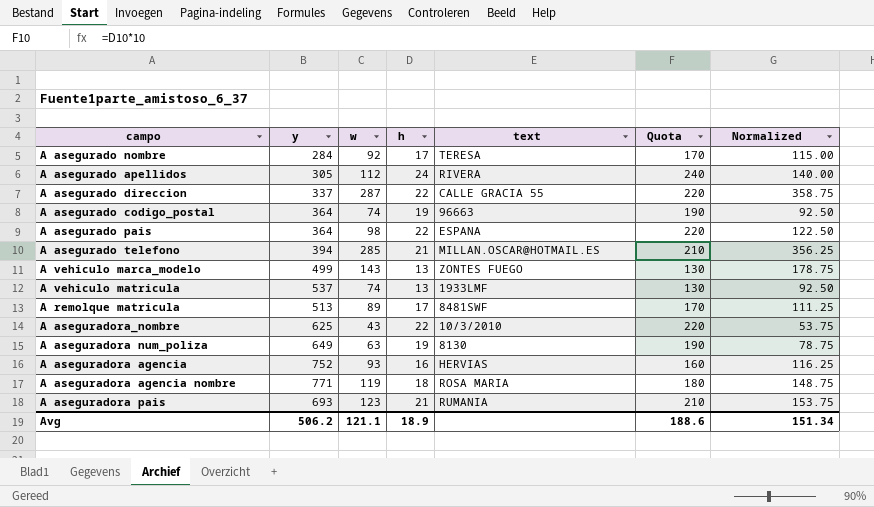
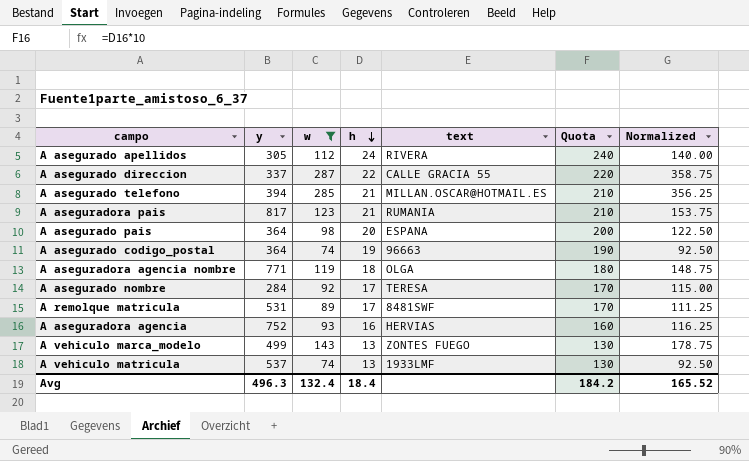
filter: none -> w >= 74
row order: none -> h descending
A aseguradora pais | y: 693 -> 817
A asegurado pais | h: 22 -> 20
A asegurado pais | Quota: 220 -> 200
A aseguradora agencia nombre | text: ROSA MARIA -> OLGA
A remolque matricula | y: 513 -> 531
Avg | y: 506.2 -> 496.3
Avg | w: 121.1 -> 132.4
Avg | h: 18.9 -> 18.4
Avg | Quota: 188.6 -> 184.2
Avg | Normalized: 151.34 -> 165.52

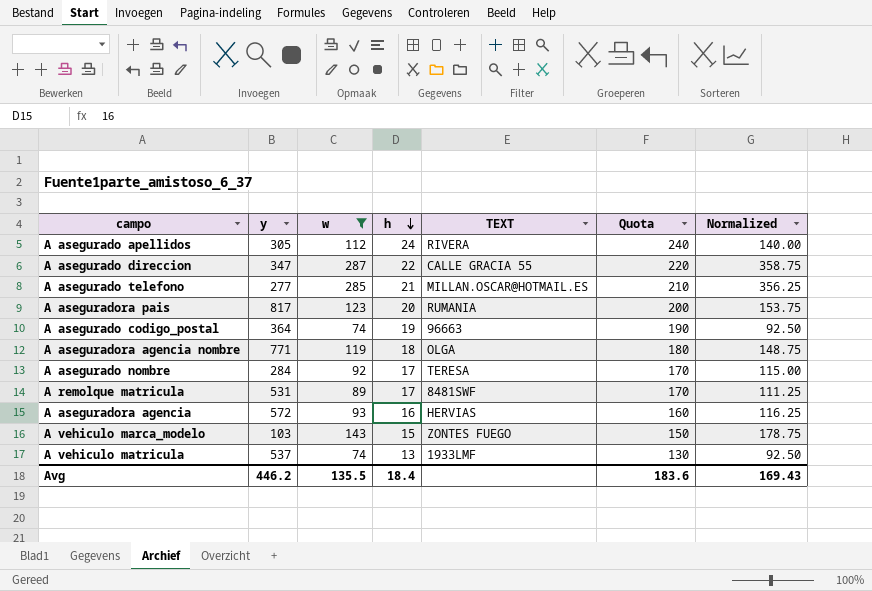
column name: text -> TEXT
row A asegurado pais: 364 | 98 | 20 | ESPANA | 200 | 122.50 -> none
A asegurado direccion | y: 337 -> 347
A asegurado telefono | y: 394 -> 277
A aseguradora pais | h: 21 -> 20
A aseguradora pais | Quota: 210 -> 200
A aseguradora agencia | y: 752 -> 572
A vehiculo marca_modelo | y: 499 -> 103
A vehiculo marca_modelo | h: 13 -> 15
A vehiculo marca_modelo | Quota: 130 -> 150
Avg | y: 496.3 -> 446.2
Avg | w: 132.4 -> 135.5
Avg | Quota: 184.2 -> 183.6
Avg | Normalized: 165.52 -> 169.43

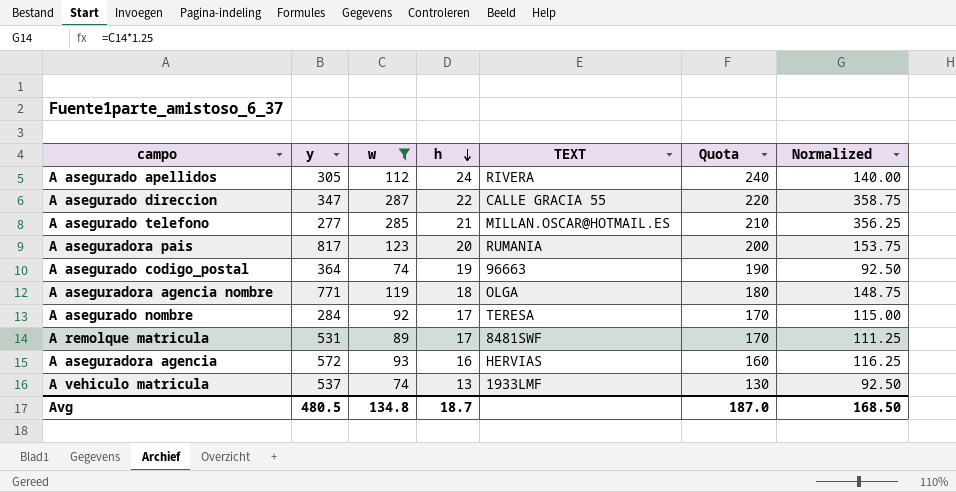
row A vehiculo marca_modelo: 103 | 143 | 15 | ZONTES FUEGO | 150 | 178.75 -> none
Avg | y: 446.2 -> 480.5
Avg | w: 135.5 -> 134.8
Avg | h: 18.4 -> 18.7
Avg | Quota: 183.6 -> 187.0
Avg | Normalized: 169.43 -> 168.50

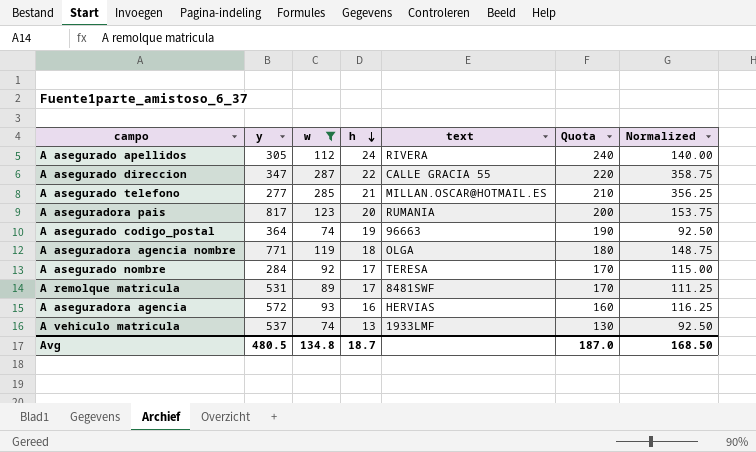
column name: TEXT -> text

